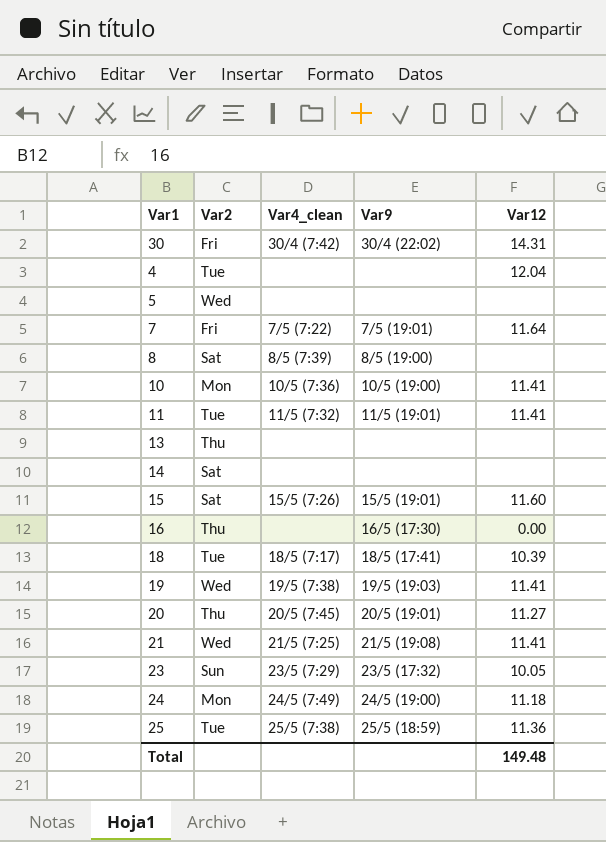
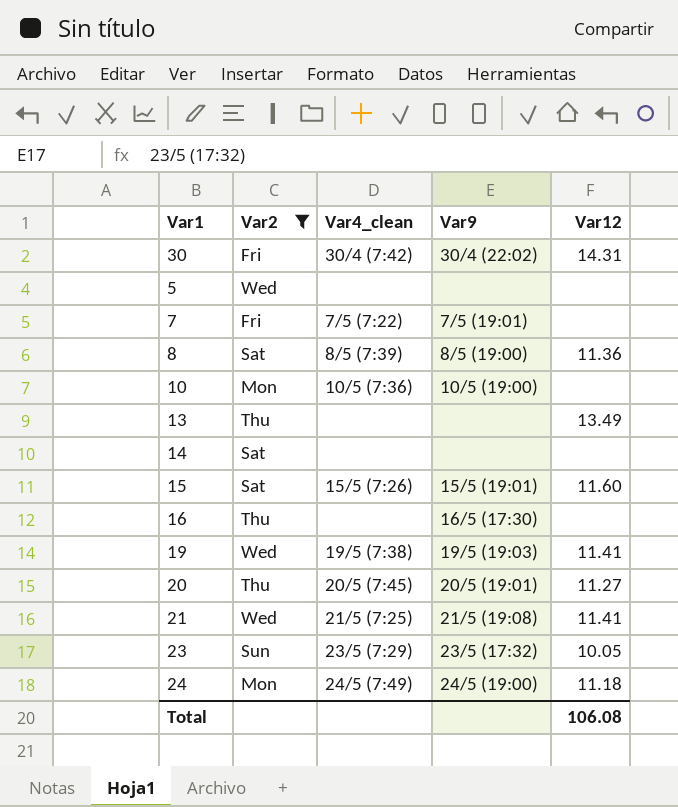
filter: none -> Var2 != Tue
7 | Var12: 11.64 -> none
8 | Var12: none -> 11.36
10 | Var12: 11.41 -> none
13 | Var12: none -> 13.49
16 | Var12: 0.00 -> none
Total | Var12: 149.48 -> 106.08

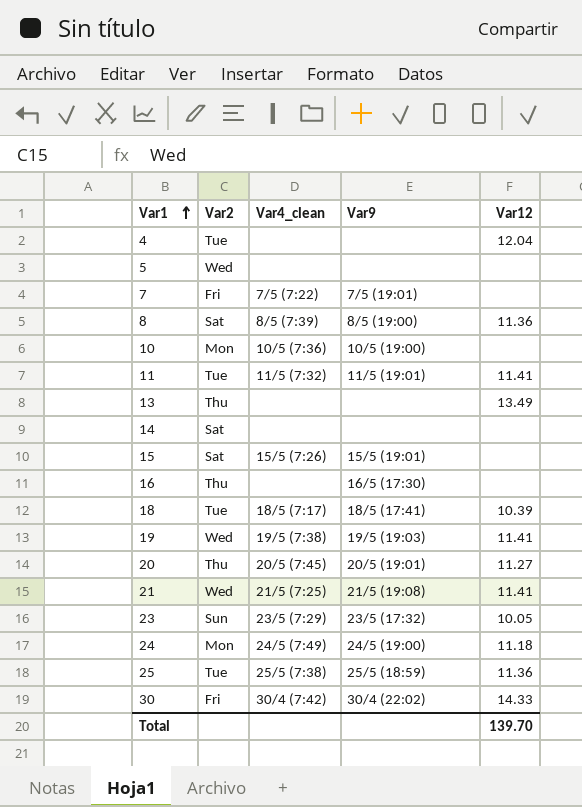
filter: Var2 != Tue -> none
row order: none -> Var1 ascending
15 | Var12: 11.60 -> none
30 | Var12: 14.31 -> 14.33
Total | Var12: 106.08 -> 139.70

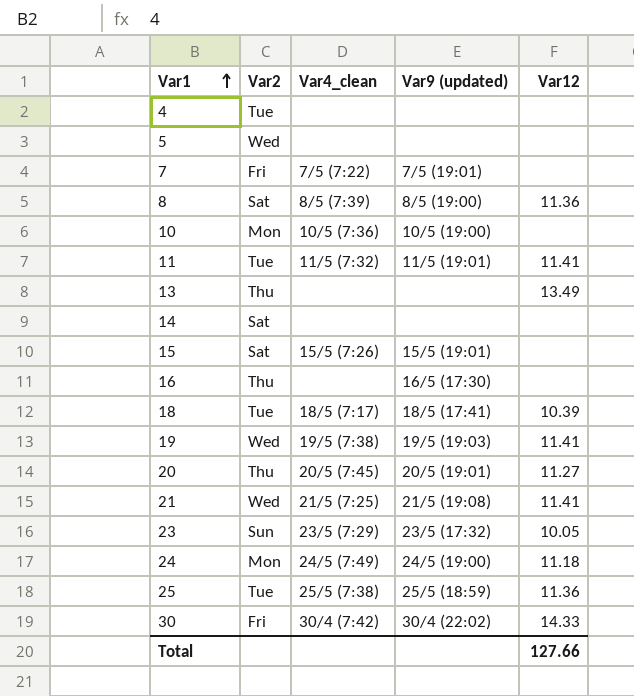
column name: Var9 -> Var9 (updated)
4 | Var12: 12.04 -> none
Total | Var12: 139.70 -> 127.66

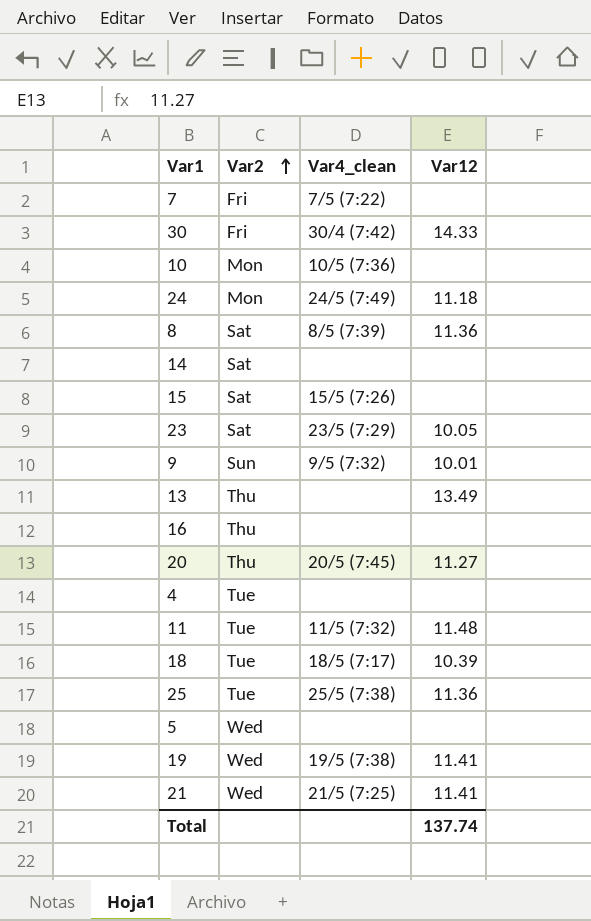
row order: Var1 ascending -> Var2 ascending
column Var9 (updated) | position: 4 -> none
23 | Var2: Sun -> Sat
row 9: none -> Sun | 9/5 (7:32) | 10.01
11 | Var12: 11.41 -> 11.48
Total | Var12: 127.66 -> 137.74

